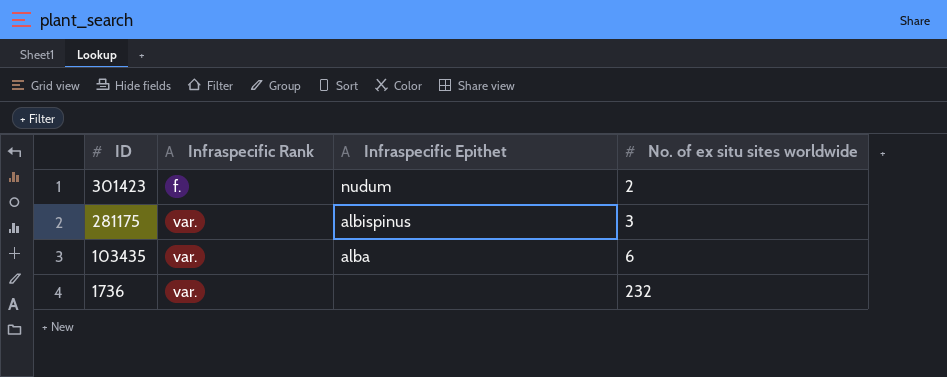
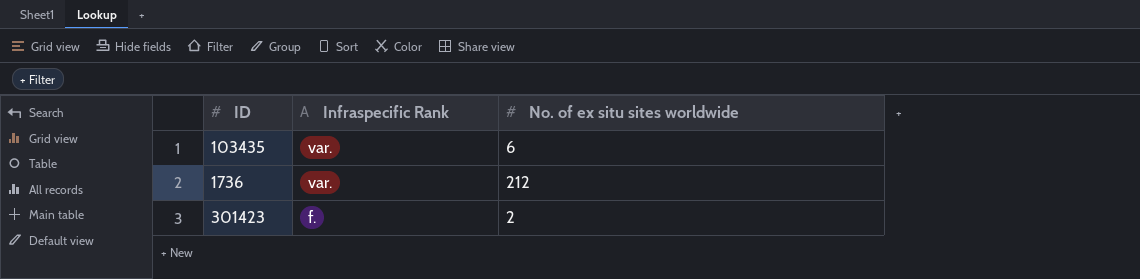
row order: ID descending -> Infraspecific Rank descending
column Infraspecific Epithet | position: 3 -> none
row 281175: var. | albispinus | 3 -> none
1736 | No. of ex situ sites worldwide: 232 -> 212

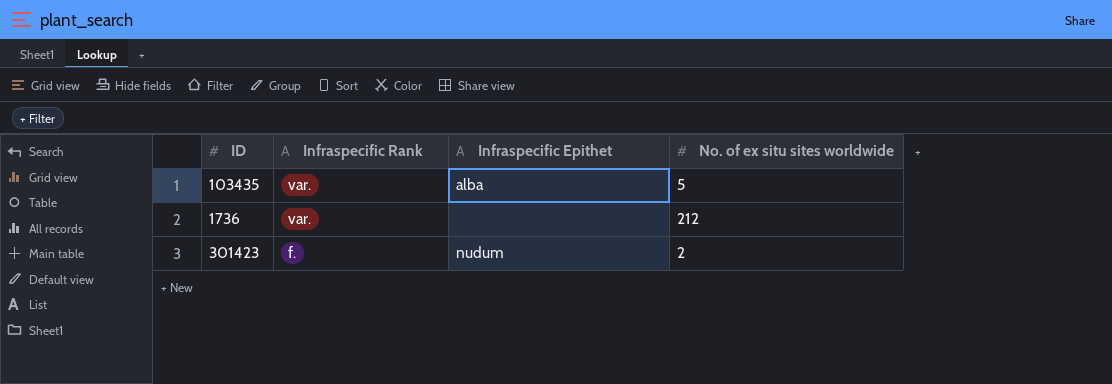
column Infraspecific Epithet | position: none -> 3
103435 | No. of ex situ sites worldwide: 6 -> 5

